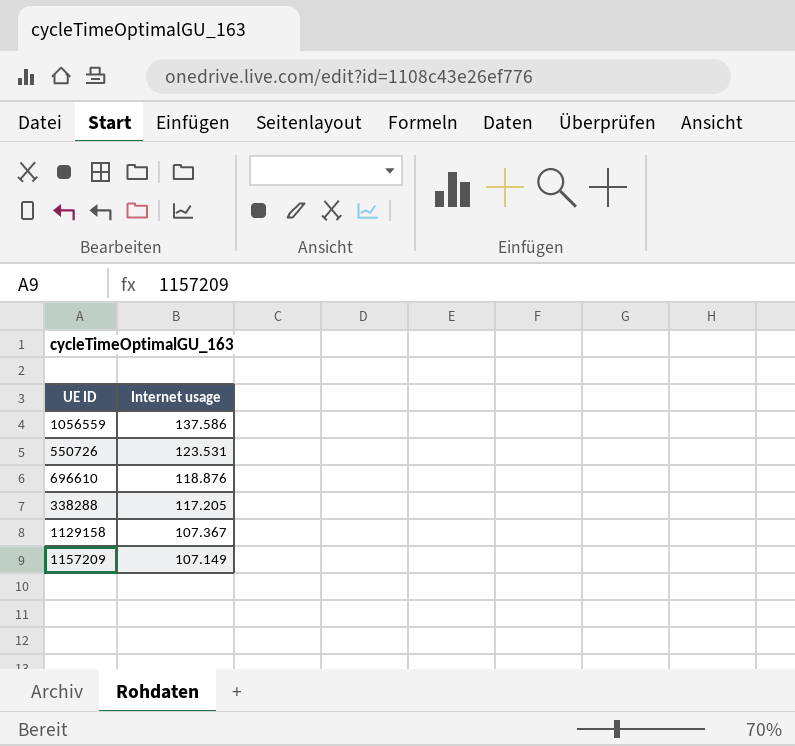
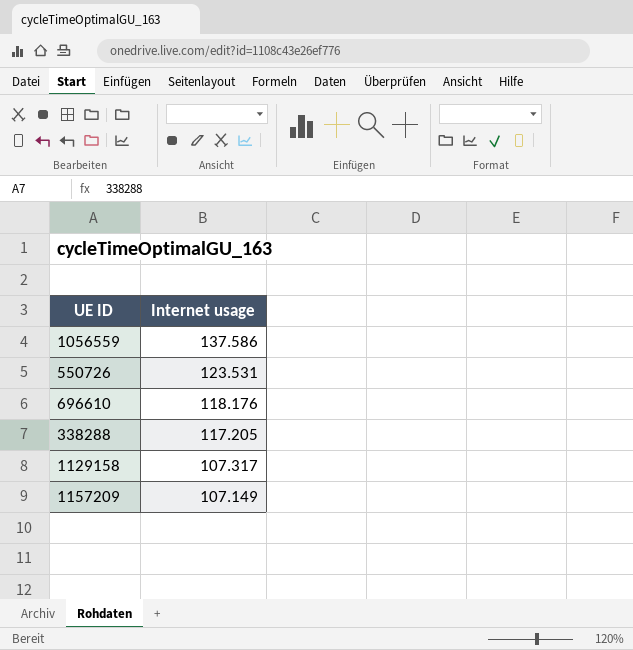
696610 | Internet usage: 118.876 -> 118.176
1129158 | Internet usage: 107.367 -> 107.317

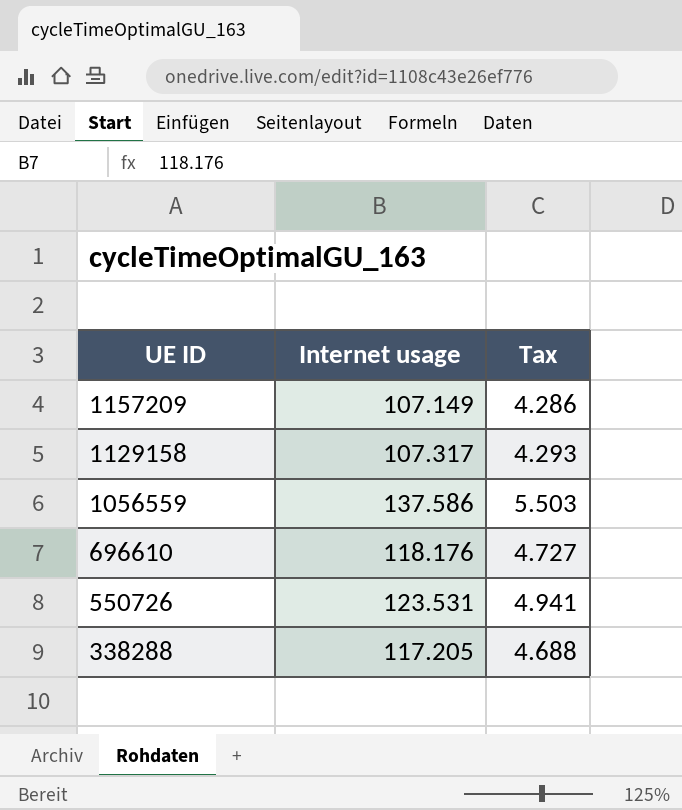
row order: Internet usage descending -> UE ID descending
column Tax | formula: none -> [Internet usage] * 0.04

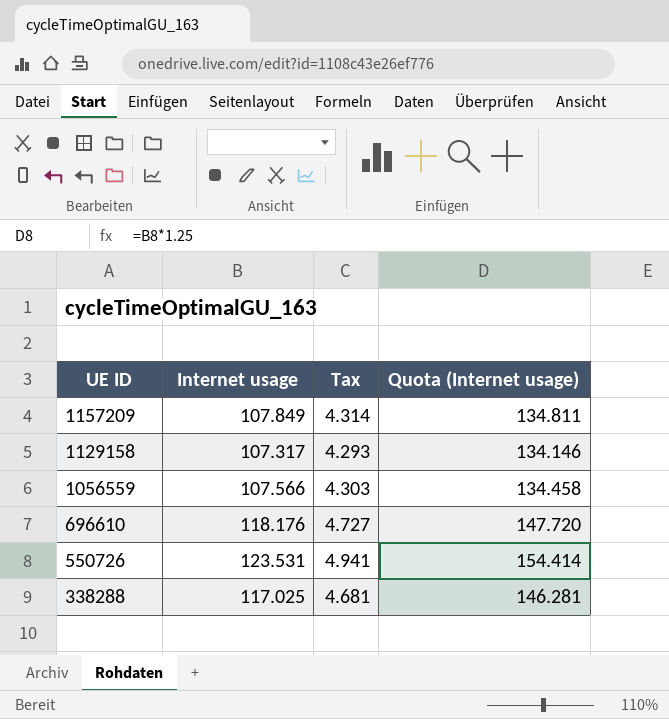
column Quota (Internet usage) | formula: none -> [Internet usage] * 1.25
1157209 | Internet usage: 107.149 -> 107.849
1157209 | Tax: 4.286 -> 4.314
1056559 | Internet usage: 137.586 -> 107.566
1056559 | Tax: 5.503 -> 4.303
338288 | Internet usage: 117.205 -> 117.025
338288 | Tax: 4.688 -> 4.681

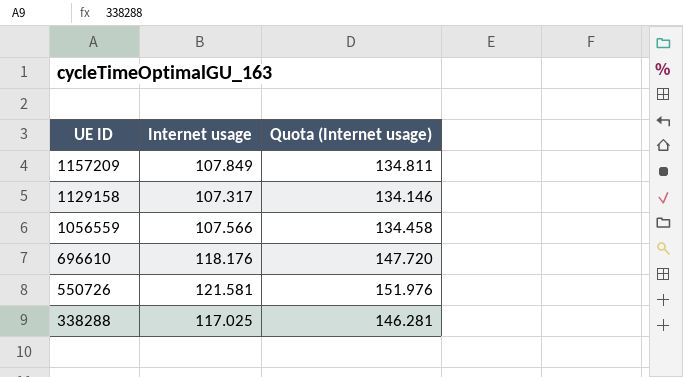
column Tax | formula: [Internet usage] * 0.04 -> none
550726 | Internet usage: 123.531 -> 121.581
550726 | Quota (Internet usage): 154.414 -> 151.976

